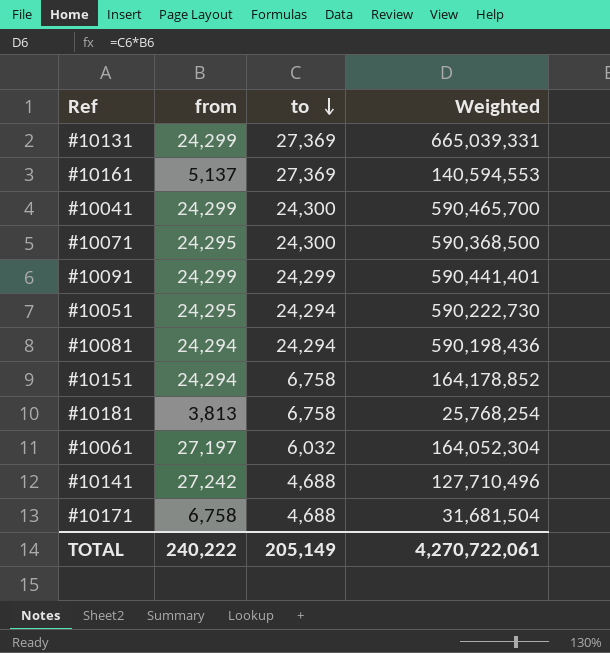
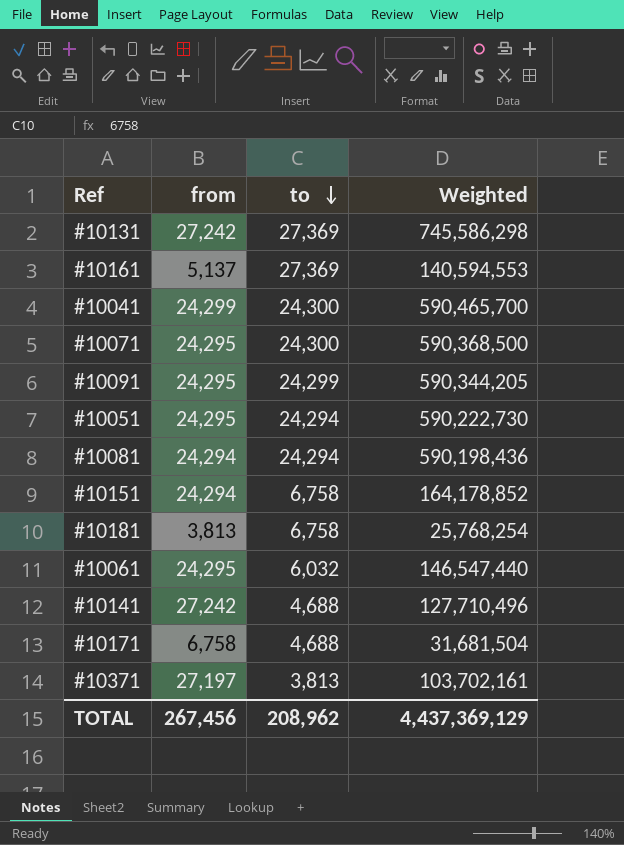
#10131 | from: 24,299 -> 27,242
#10131 | Weighted: 665,039,331 -> 745,586,298
#10091 | from: 24,299 -> 24,295
#10091 | Weighted: 590,441,401 -> 590,344,205
#10061 | from: 27,197 -> 24,295
#10061 | Weighted: 164,052,304 -> 146,547,440
row #10371: none -> 27,197 | 3,813 | 103,702,161
TOTAL | from: 240,222 -> 267,456
TOTAL | to: 205,149 -> 208,962
TOTAL | Weighted: 4,270,722,061 -> 4,437,369,129

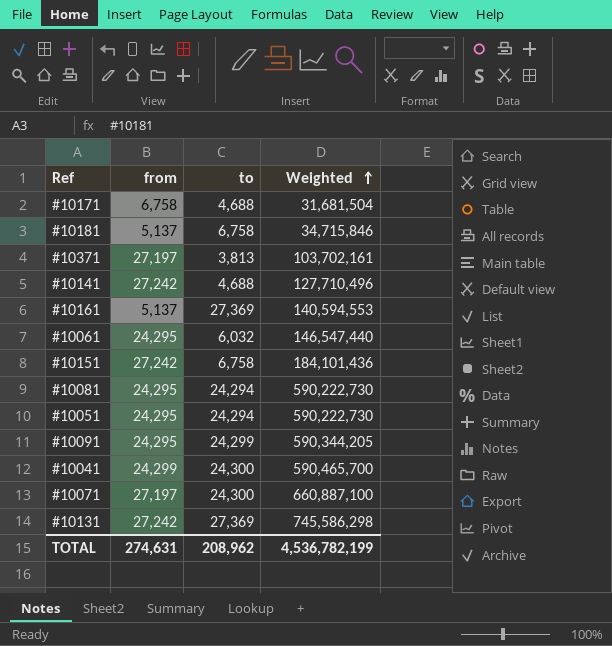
row order: to descending -> Weighted ascending
#10181 | from: 3,813 -> 5,137
#10181 | Weighted: 25,768,254 -> 34,715,846
#10151 | from: 24,294 -> 27,242
#10151 | Weighted: 164,178,852 -> 184,101,436
#10081 | from: 24,294 -> 24,295
#10081 | Weighted: 590,198,436 -> 590,222,730
#10071 | from: 24,295 -> 27,197
#10071 | Weighted: 590,368,500 -> 660,887,100
TOTAL | from: 267,456 -> 274,631
TOTAL | Weighted: 4,437,369,129 -> 4,536,782,199

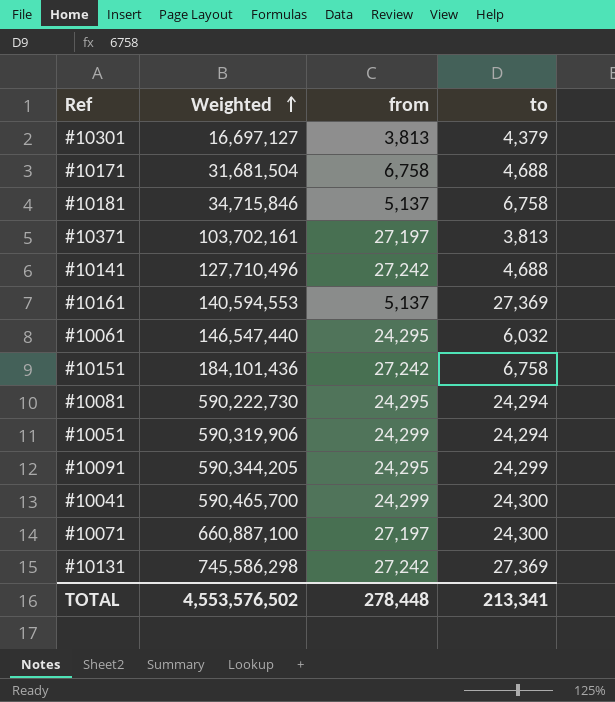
column Weighted | position: 4 -> 2
row #10301: none -> 16,697,127 | 3,813 | 4,379
#10051 | Weighted: 590,222,730 -> 590,319,906
#10051 | from: 24,295 -> 24,299
TOTAL | Weighted: 4,536,782,199 -> 4,553,576,502
TOTAL | from: 274,631 -> 278,448
TOTAL | to: 208,962 -> 213,341

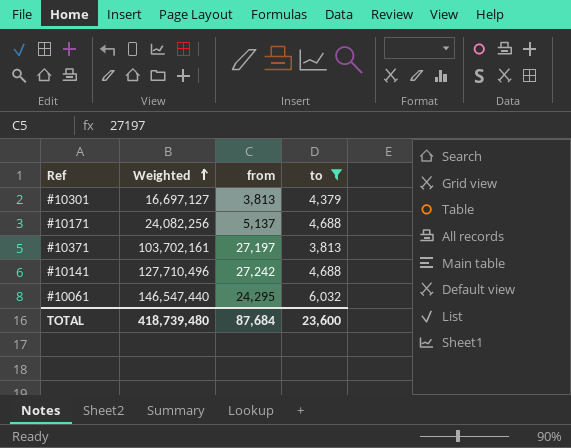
filter: none -> to <= 6,032
#10171 | Weighted: 31,681,504 -> 24,082,256
#10171 | from: 6,758 -> 5,137
TOTAL | Weighted: 4,553,576,502 -> 418,739,480
TOTAL | from: 278,448 -> 87,684
TOTAL | to: 213,341 -> 23,600

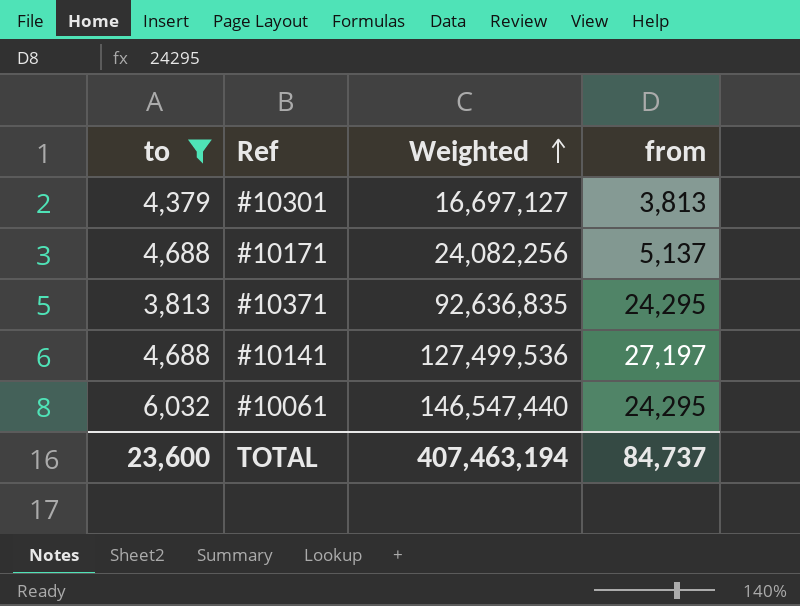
column to | position: 4 -> 1
#10371 | Weighted: 103,702,161 -> 92,636,835
#10371 | from: 27,197 -> 24,295
#10141 | Weighted: 127,710,496 -> 127,499,536
#10141 | from: 27,242 -> 27,197
TOTAL | Weighted: 418,739,480 -> 407,463,194
TOTAL | from: 87,684 -> 84,737

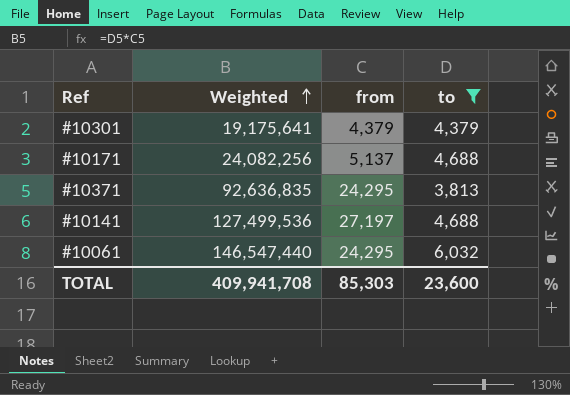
column to | position: 1 -> 4
#10301 | Weighted: 16,697,127 -> 19,175,641
#10301 | from: 3,813 -> 4,379
TOTAL | Weighted: 407,463,194 -> 409,941,708
TOTAL | from: 84,737 -> 85,303

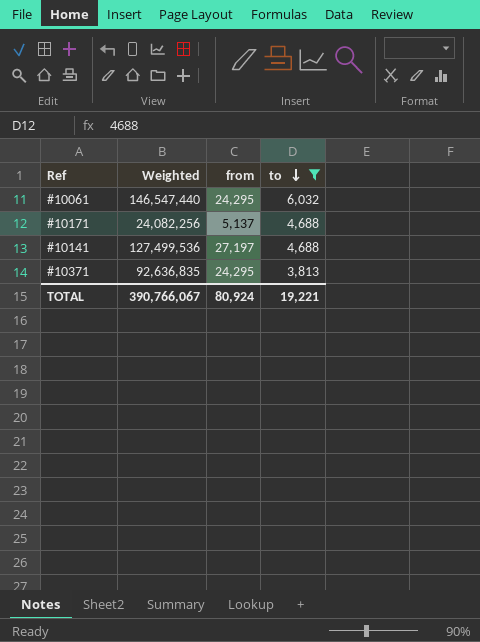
row order: Weighted ascending -> to descending
row #10301: 19,175,641 | 4,379 | 4,379 -> none
TOTAL | Weighted: 409,941,708 -> 390,766,067
TOTAL | from: 85,303 -> 80,924
TOTAL | to: 23,600 -> 19,221

